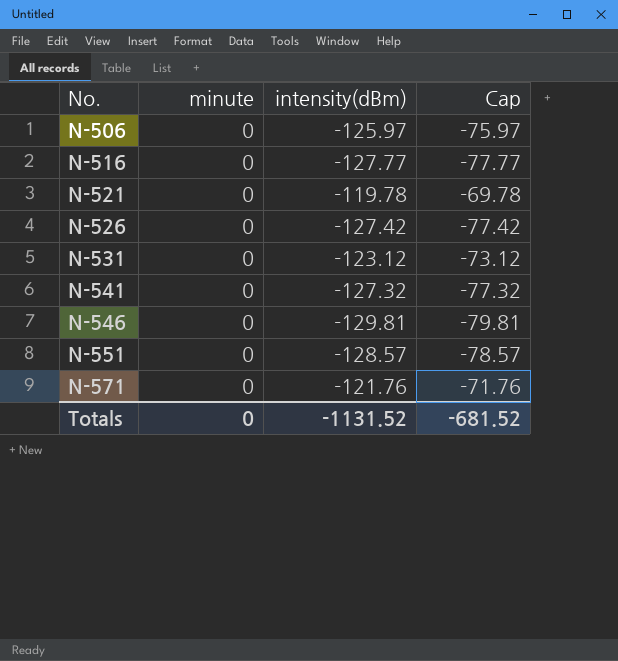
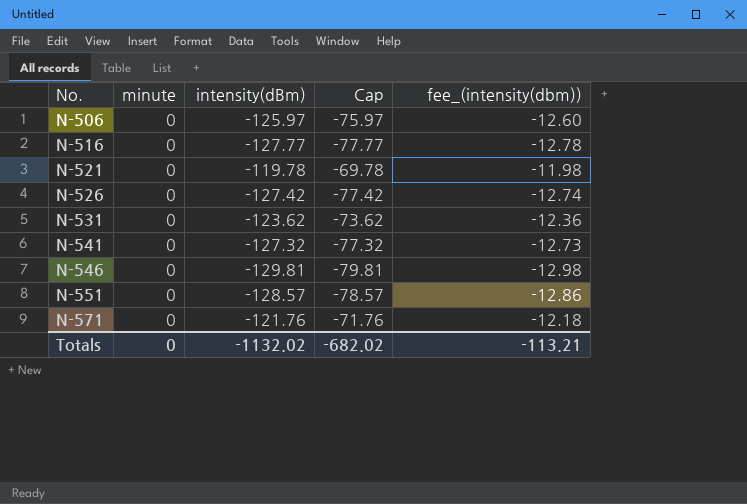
column fee_(intensity(dbm)) | formula: none -> [intensity(dBm)] * 0.1
N-531 | intensity(dBm): -123.12 -> -123.62
N-531 | Cap: -73.12 -> -73.62
Totals | intensity(dBm): -1131.52 -> -1132.02
Totals | Cap: -681.52 -> -682.02

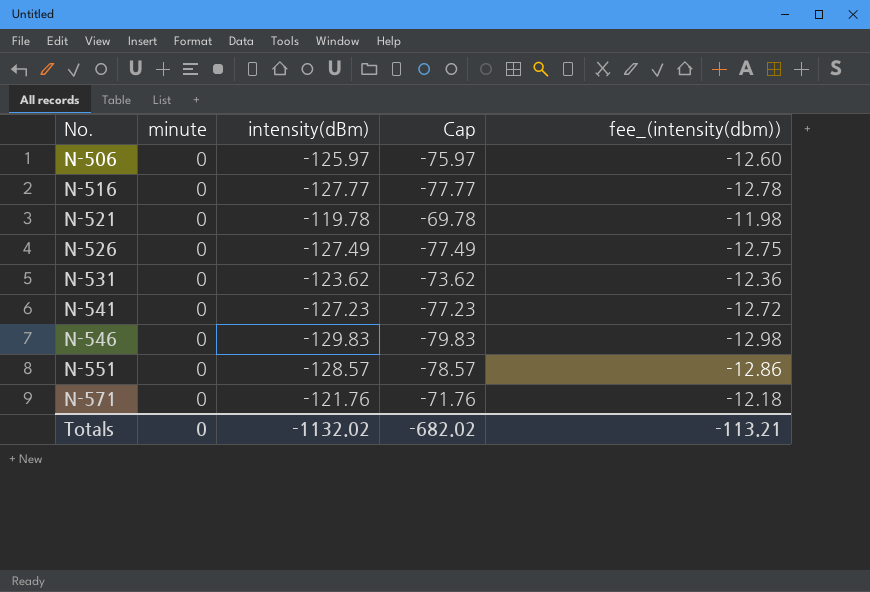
N-526 | intensity(dBm): -127.42 -> -127.49
N-526 | Cap: -77.42 -> -77.49
N-526 | fee_(intensity(dbm)): -12.74 -> -12.75
N-541 | intensity(dBm): -127.32 -> -127.23
N-541 | Cap: -77.32 -> -77.23
N-541 | fee_(intensity(dbm)): -12.73 -> -12.72
N-546 | intensity(dBm): -129.81 -> -129.83
N-546 | Cap: -79.81 -> -79.83

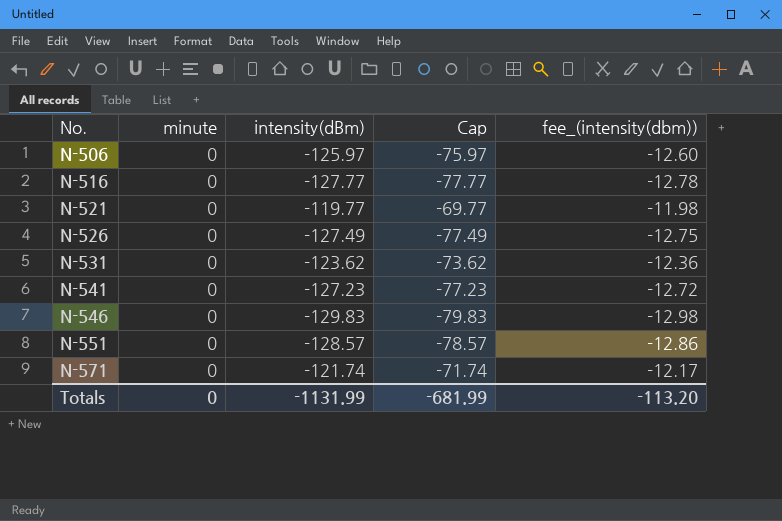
N-521 | intensity(dBm): -119.78 -> -119.77
N-521 | Cap: -69.78 -> -69.77
N-571 | intensity(dBm): -121.76 -> -121.74
N-571 | Cap: -71.76 -> -71.74
N-571 | fee_(intensity(dbm)): -12.18 -> -12.17
Totals | intensity(dBm): -1132.02 -> -1131.99
Totals | Cap: -682.02 -> -681.99
Totals | fee_(intensity(dbm)): -113.21 -> -113.20

